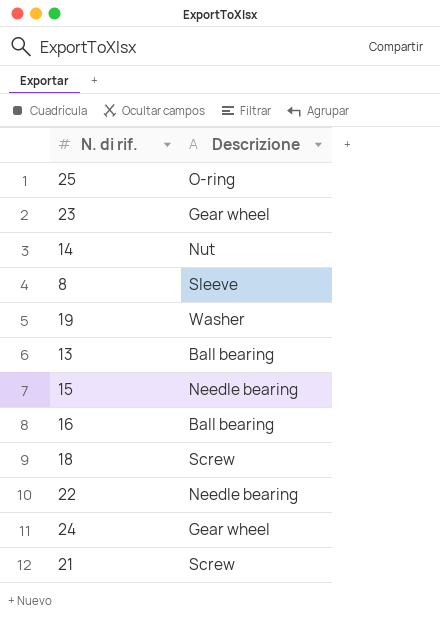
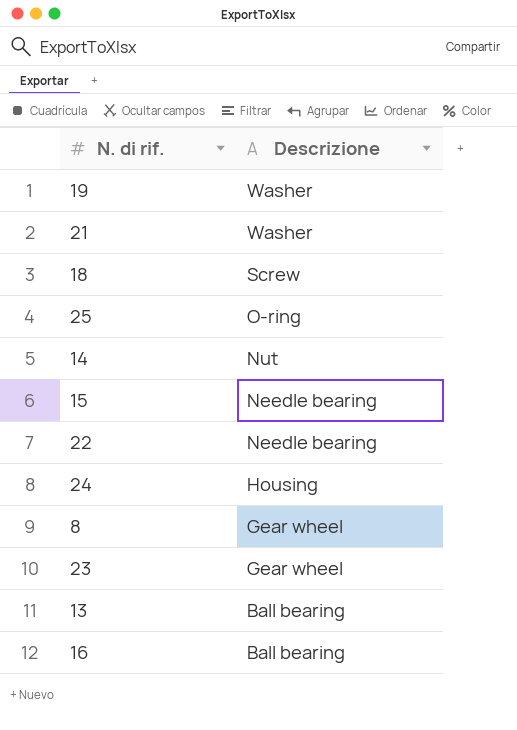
row order: none -> Descrizione descending
21 | Descrizione: Screw -> Washer
24 | Descrizione: Gear wheel -> Housing
8 | Descrizione: Sleeve -> Gear wheel

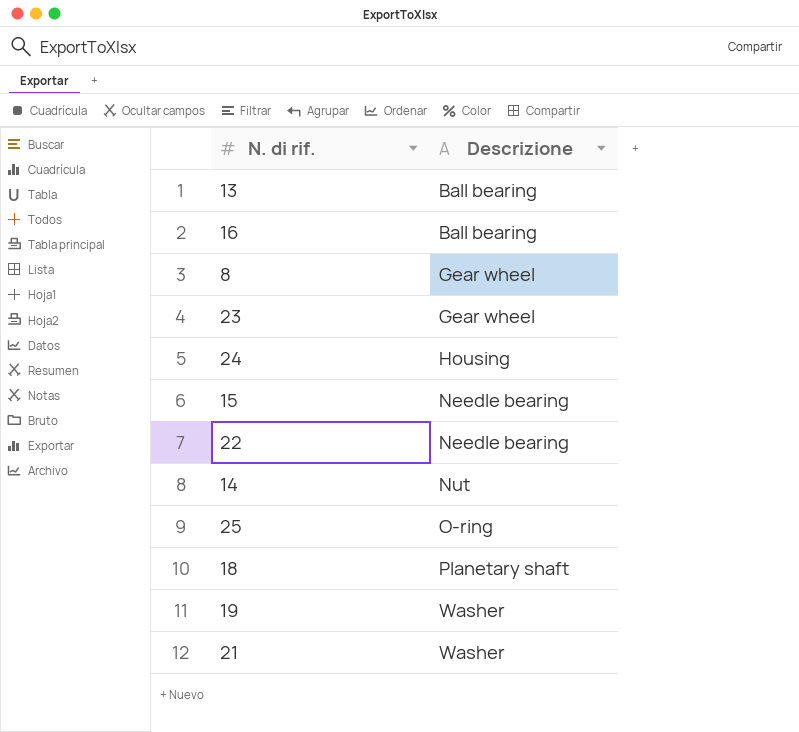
row order: Descrizione descending -> Descrizione ascending
18 | Descrizione: Screw -> Planetary shaft

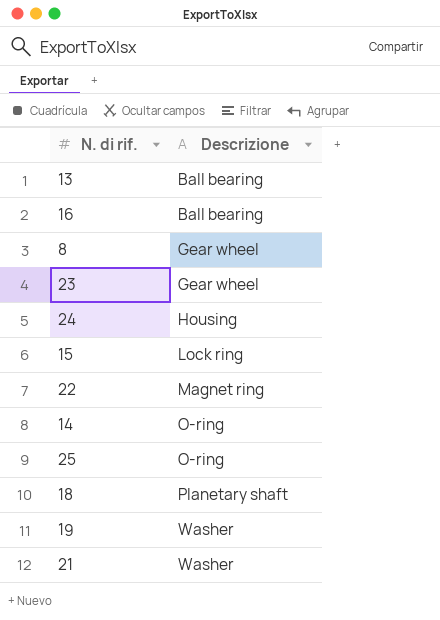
15 | Descrizione: Needle bearing -> Lock ring
22 | Descrizione: Needle bearing -> Magnet ring
14 | Descrizione: Nut -> O-ring

